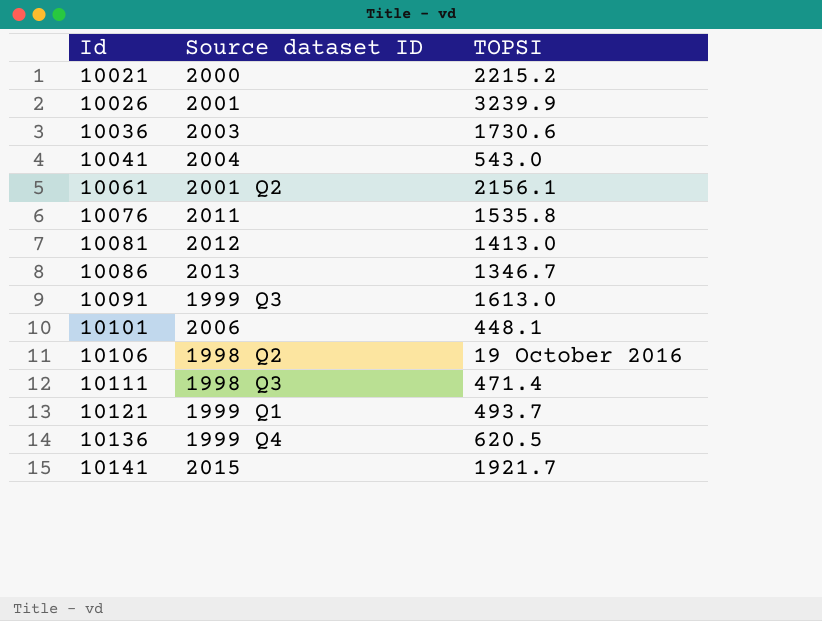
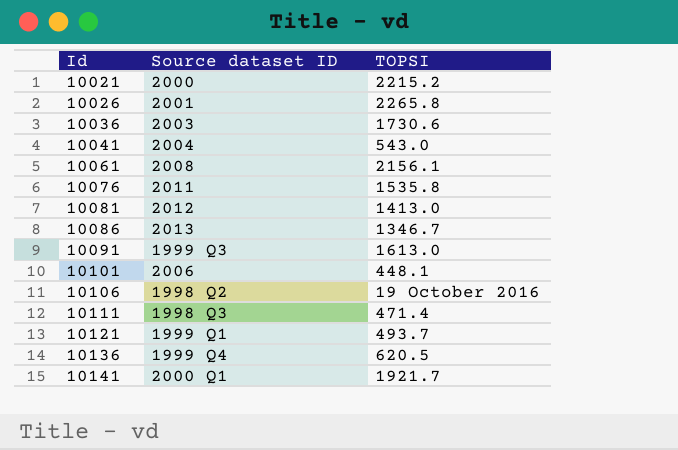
10026 | TOPSI: 3239.9 -> 2265.8
10061 | Source dataset ID: 2001 Q2 -> 2008
10141 | Source dataset ID: 2015 -> 2000 Q1

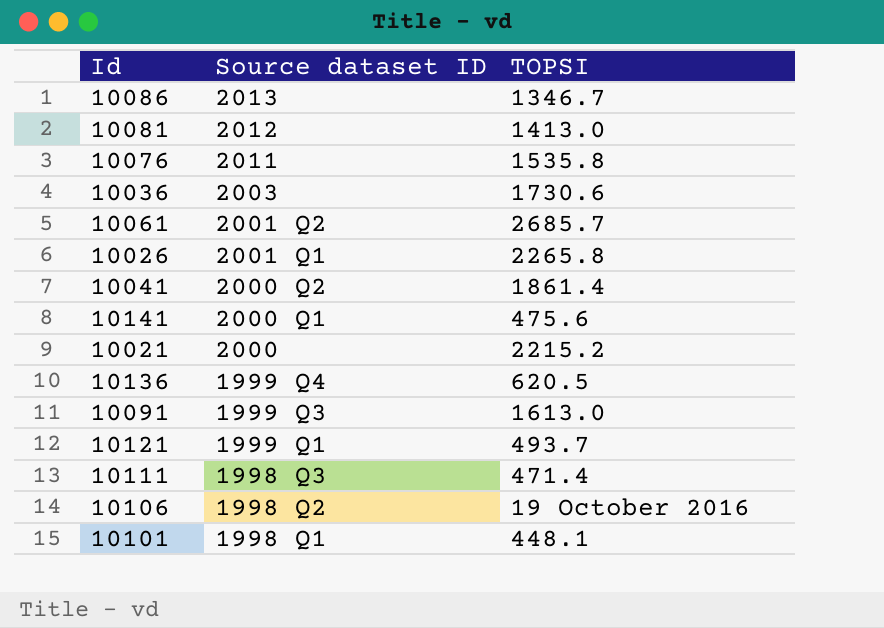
row order: Id ascending -> Source dataset ID descending
10061 | Source dataset ID: 2008 -> 2001 Q2
10061 | TOPSI: 2156.1 -> 2685.7
10026 | Source dataset ID: 2001 -> 2001 Q1
10041 | Source dataset ID: 2004 -> 2000 Q2
10041 | TOPSI: 543.0 -> 1861.4
10141 | TOPSI: 1921.7 -> 475.6
10101 | Source dataset ID: 2006 -> 1998 Q1

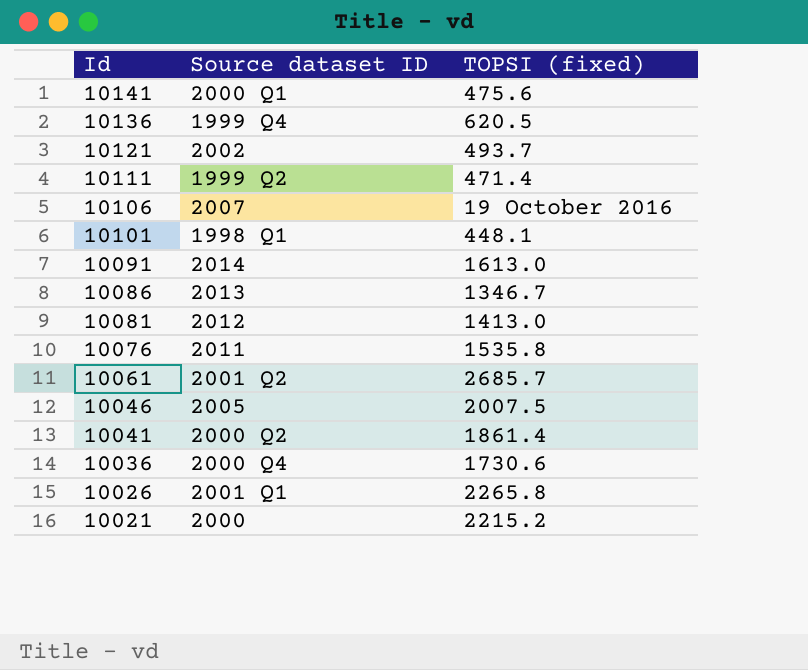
row order: Source dataset ID descending -> Id descending
column name: TOPSI -> TOPSI (fixed)
10121 | Source dataset ID: 1999 Q1 -> 2002
10111 | Source dataset ID: 1998 Q3 -> 1999 Q2
10106 | Source dataset ID: 1998 Q2 -> 2007
10091 | Source dataset ID: 1999 Q3 -> 2014
row 10046: none -> 2005 | 2007.5
10036 | Source dataset ID: 2003 -> 2000 Q4

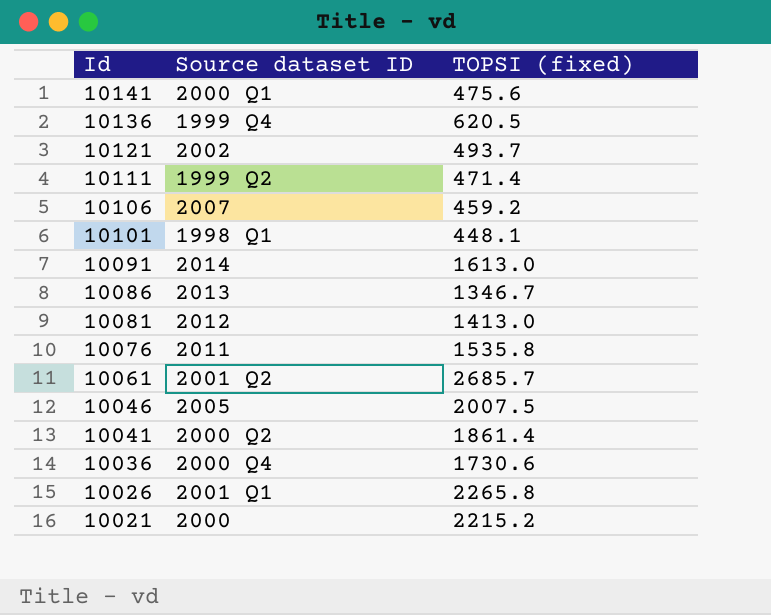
10106 | TOPSI (fixed): 19 October 2016 -> 459.2

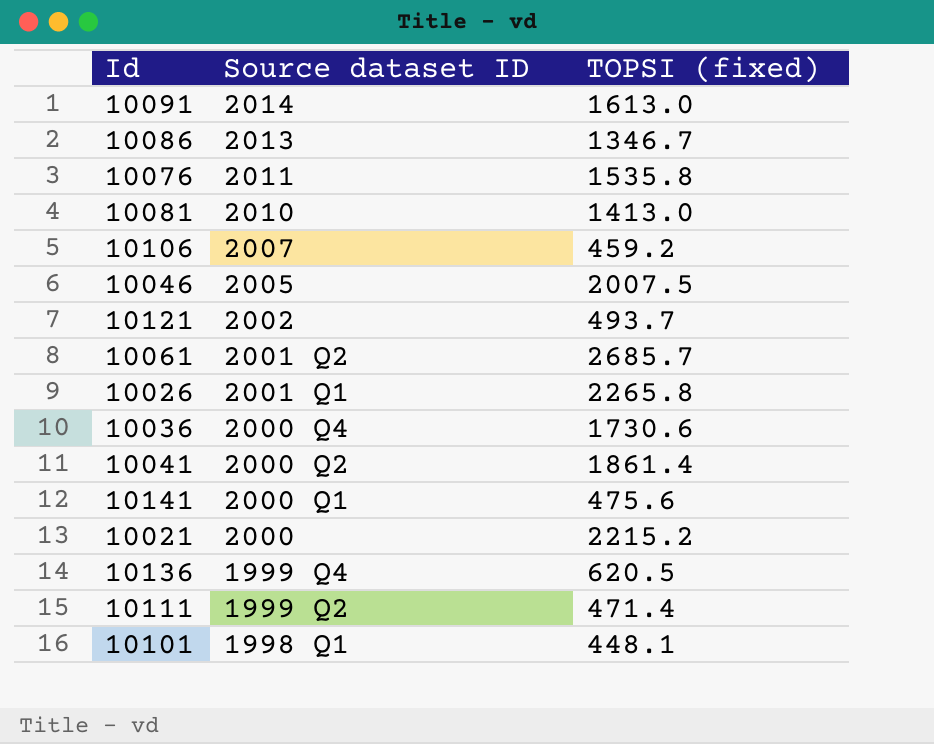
row order: Id descending -> Source dataset ID descending
10081 | Source dataset ID: 2012 -> 2010

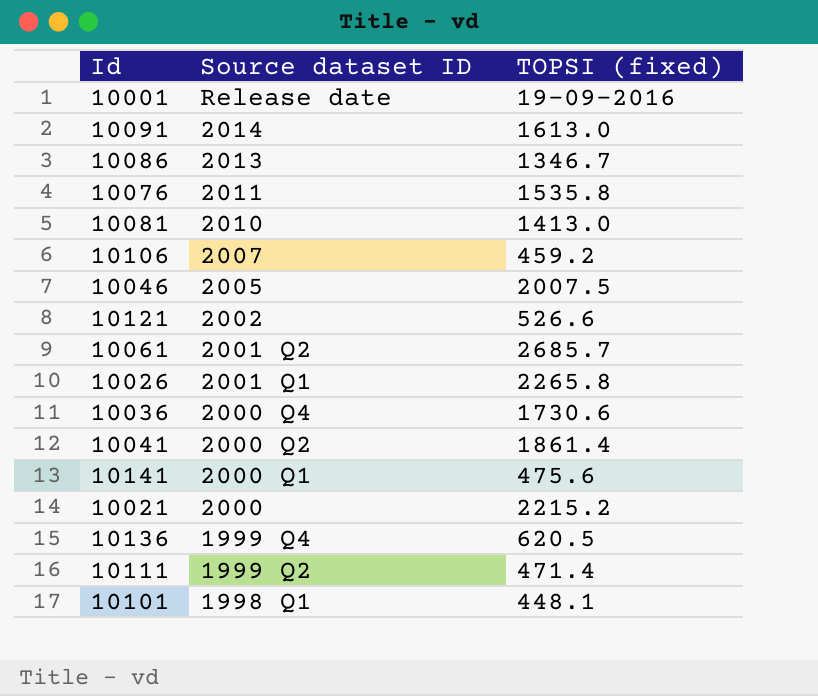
row 10001: none -> Release date | 19-09-2016
10121 | TOPSI (fixed): 493.7 -> 526.6

